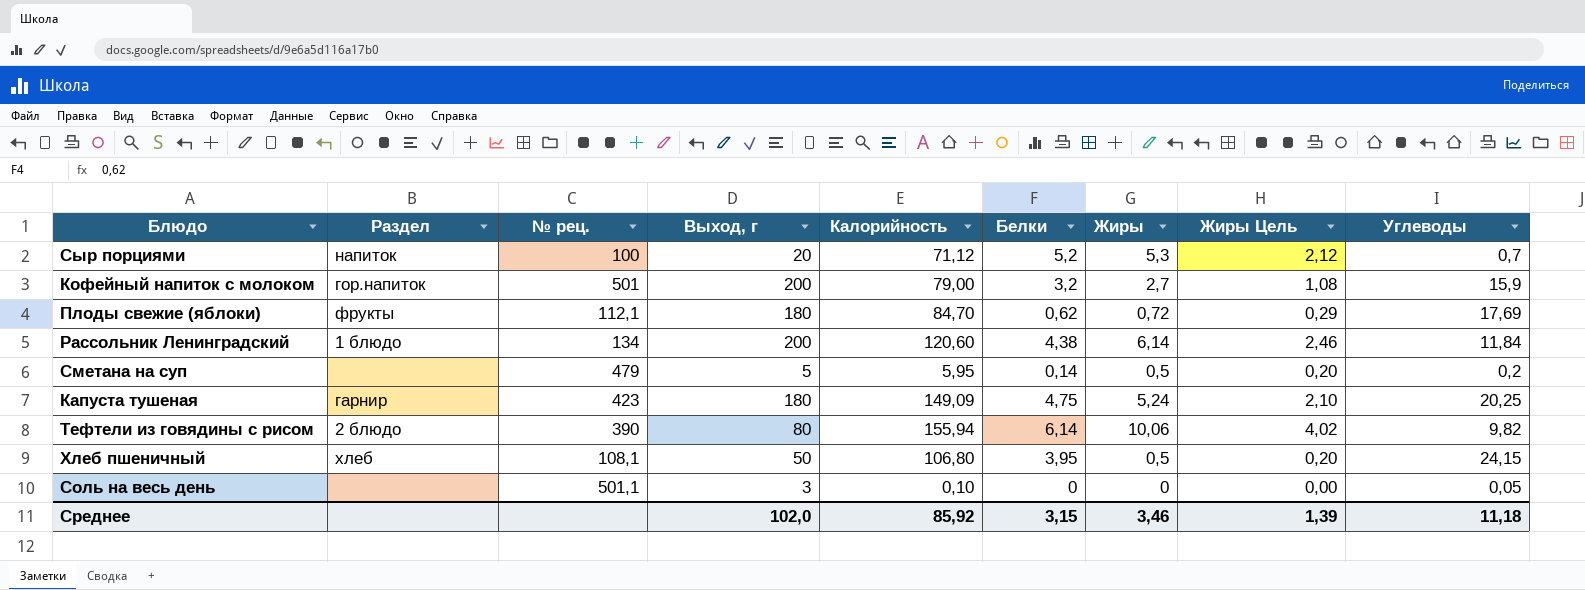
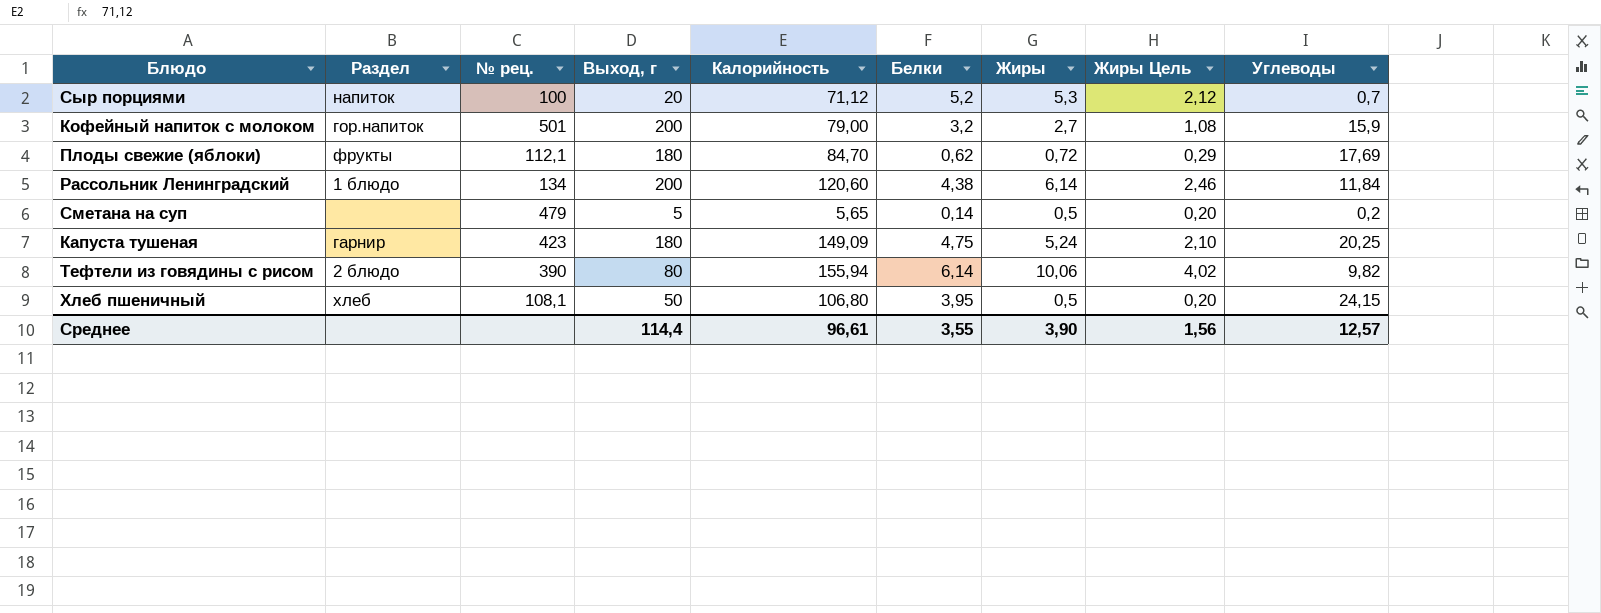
row Соль на весь день: none | 501,1 | 3 | 0,10 | 0 | 0 | 0,00 | 0,05 -> none
Сметана на суп | Калорийность: 5,95 -> 5,65
Среднее | Выход, г: 102,0 -> 114,4
Среднее | Калорийность: 85,92 -> 96,61
Среднее | Белки: 3,15 -> 3,55
Среднее | Жиры: 3,46 -> 3,90
Среднее | Жиры Цель: 1,39 -> 1,56
Среднее | Углеводы: 11,18 -> 12,57

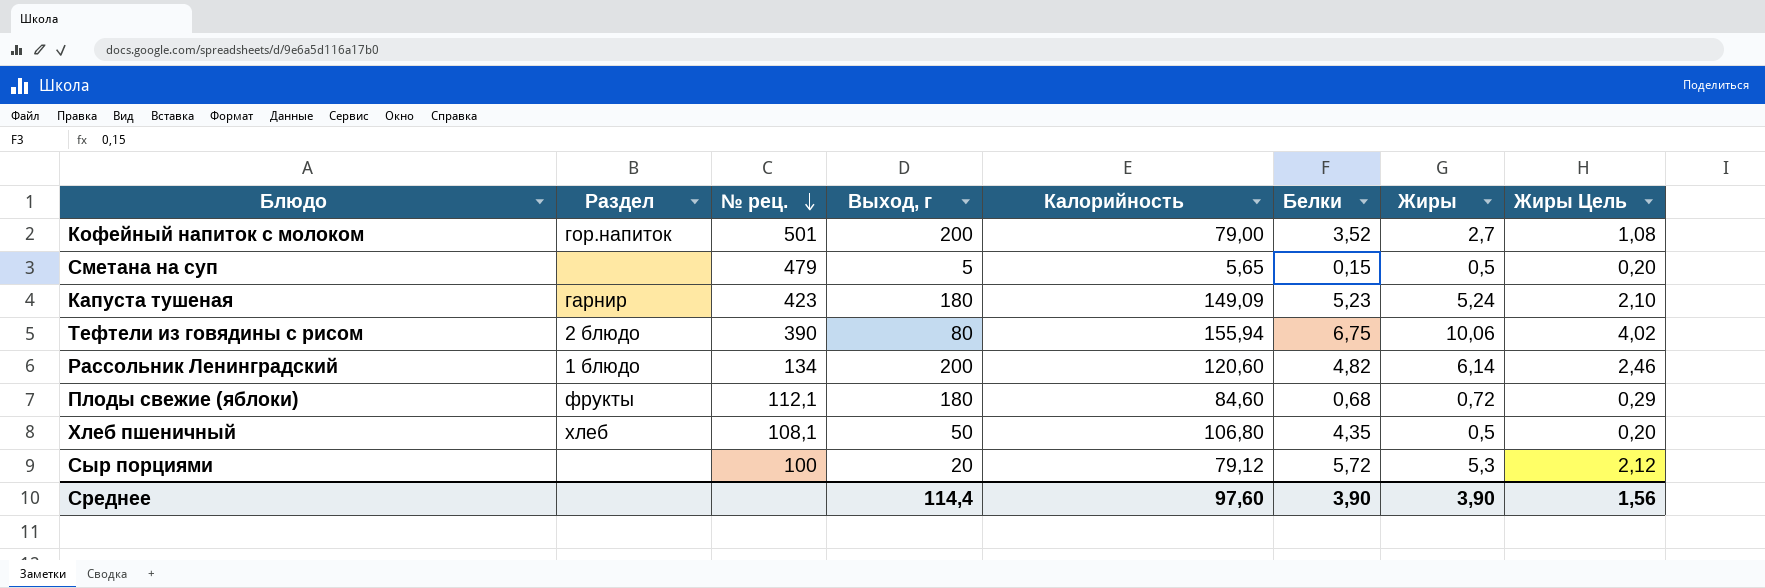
row order: none -> № рец. descending
column Углеводы | position: 9 -> none
Кофейный напиток с молоком | Белки: 3,2 -> 3,52
Сметана на суп | Белки: 0,14 -> 0,15
Капуста тушеная | Белки: 4,75 -> 5,23
Тефтели из говядины с рисом | Белки: 6,14 -> 6,75
Рассольник Ленинградский | Белки: 4,38 -> 4,82
Плоды свежие (яблоки) | Калорийность: 84,70 -> 84,60
Плоды свежие (яблоки) | Белки: 0,62 -> 0,68
Хлеб пшеничный | Белки: 3,95 -> 4,35
Сыр порциями | Раздел: напиток -> none
Сыр порциями | Калорийность: 71,12 -> 79,12
Сыр порциями | Белки: 5,2 -> 5,72
Среднее | Калорийность: 96,61 -> 97,60
Среднее | Белки: 3,55 -> 3,90

